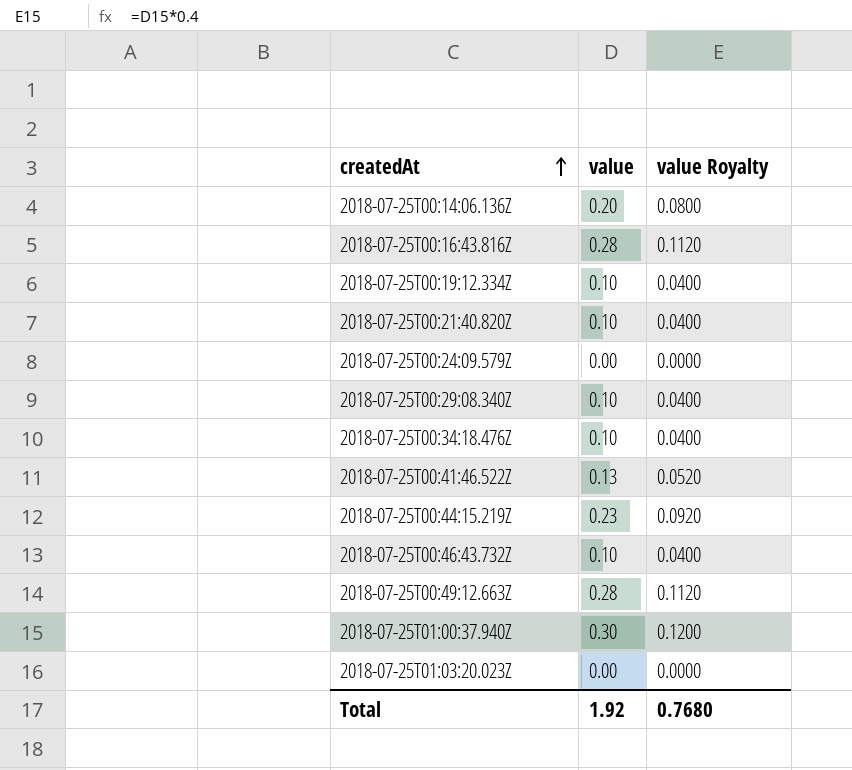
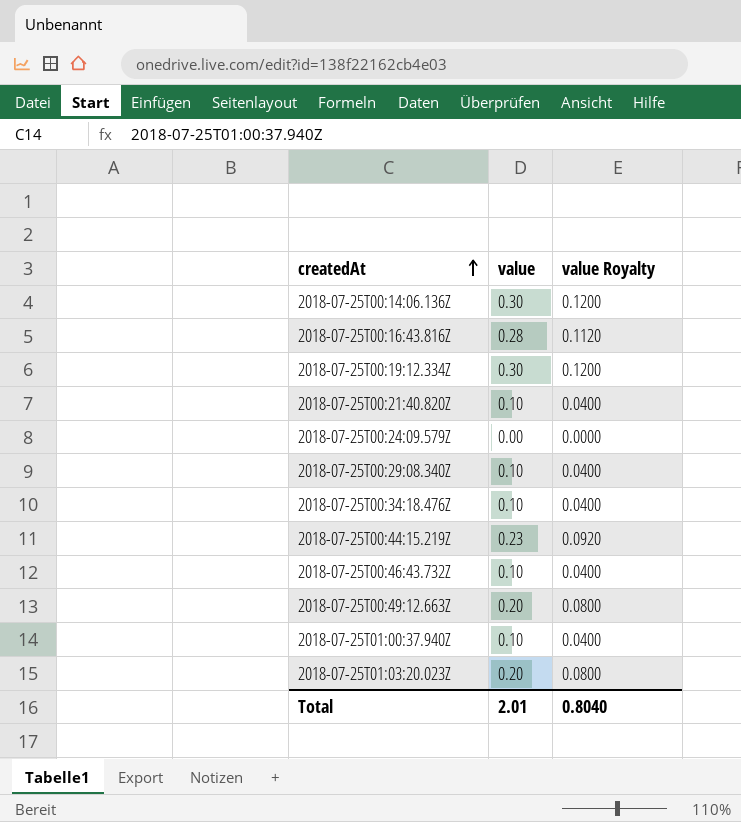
row 2018-07-25T00:41:46.522Z: 0.13 | 0.0520 -> none
2018-07-25T00:14:06.136Z | value: 0.20 -> 0.30
2018-07-25T00:14:06.136Z | value Royalty: 0.0800 -> 0.1200
2018-07-25T00:19:12.334Z | value: 0.10 -> 0.30
2018-07-25T00:19:12.334Z | value Royalty: 0.0400 -> 0.1200
2018-07-25T00:49:12.663Z | value: 0.28 -> 0.20
2018-07-25T00:49:12.663Z | value Royalty: 0.1120 -> 0.0800
2018-07-25T01:00:37.940Z | value: 0.30 -> 0.10
2018-07-25T01:00:37.940Z | value Royalty: 0.1200 -> 0.0400
2018-07-25T01:03:20.023Z | value: 0.00 -> 0.20
2018-07-25T01:03:20.023Z | value Royalty: 0.0000 -> 0.0800
Total | value: 1.92 -> 2.01
Total | value Royalty: 0.7680 -> 0.8040

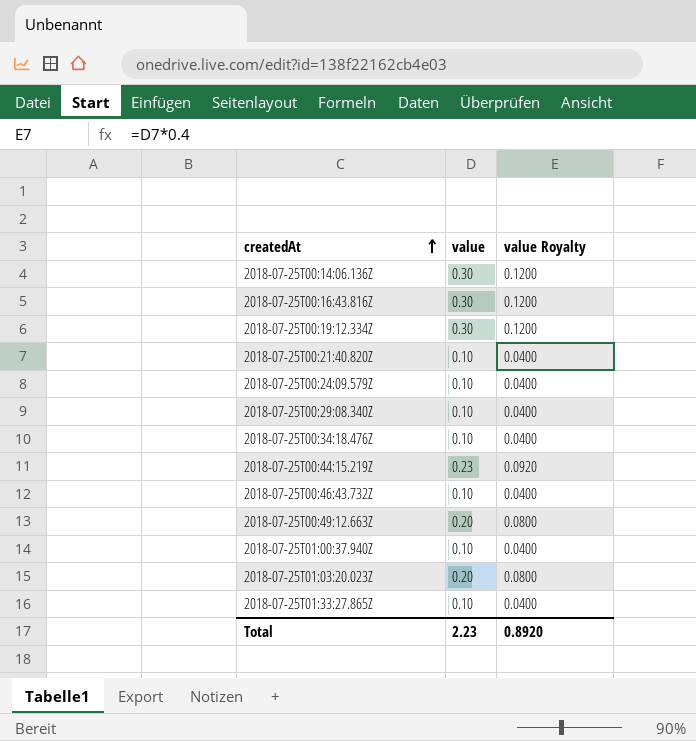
2018-07-25T00:16:43.816Z | value: 0.28 -> 0.30
2018-07-25T00:16:43.816Z | value Royalty: 0.1120 -> 0.1200
2018-07-25T00:24:09.579Z | value: 0.00 -> 0.10
2018-07-25T00:24:09.579Z | value Royalty: 0.0000 -> 0.0400
row 2018-07-25T01:33:27.865Z: none -> 0.10 | 0.0400
Total | value: 2.01 -> 2.23
Total | value Royalty: 0.8040 -> 0.8920

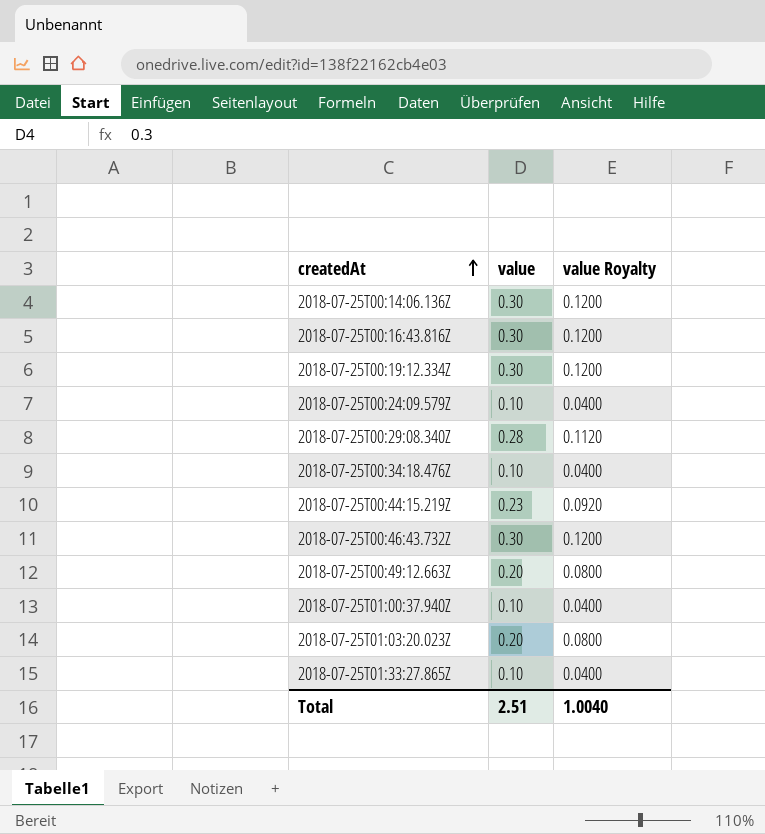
row 2018-07-25T00:21:40.820Z: 0.10 | 0.0400 -> none
2018-07-25T00:29:08.340Z | value: 0.10 -> 0.28
2018-07-25T00:29:08.340Z | value Royalty: 0.0400 -> 0.1120
2018-07-25T00:46:43.732Z | value: 0.10 -> 0.30
2018-07-25T00:46:43.732Z | value Royalty: 0.0400 -> 0.1200
Total | value: 2.23 -> 2.51
Total | value Royalty: 0.8920 -> 1.0040

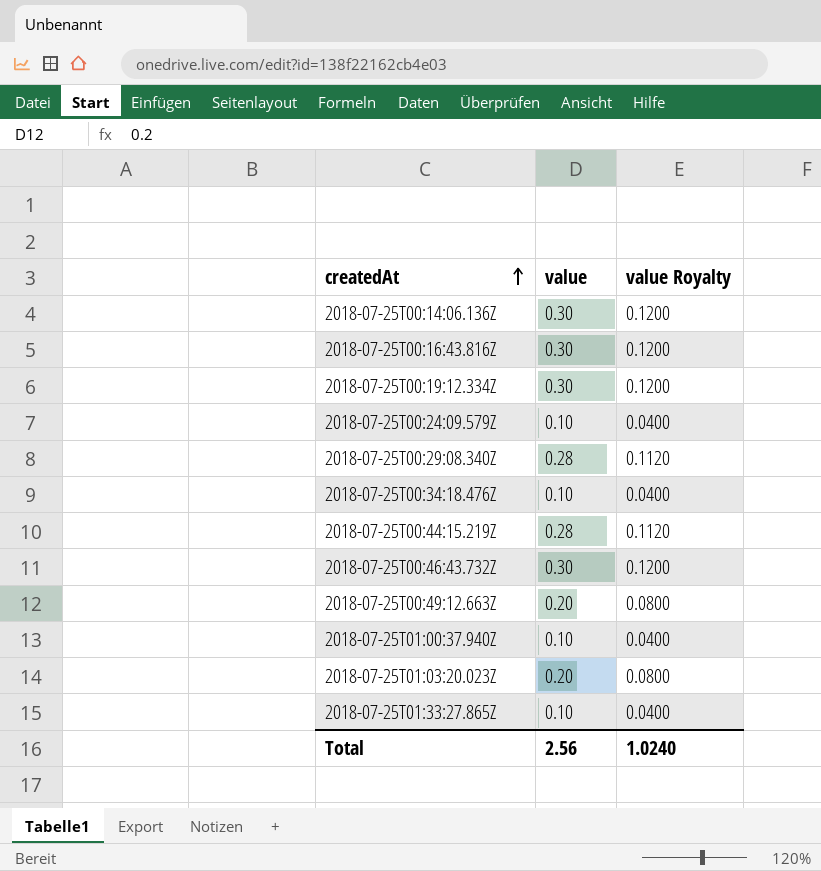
2018-07-25T00:44:15.219Z | value: 0.23 -> 0.28
2018-07-25T00:44:15.219Z | value Royalty: 0.0920 -> 0.1120
Total | value: 2.51 -> 2.56
Total | value Royalty: 1.0040 -> 1.0240

